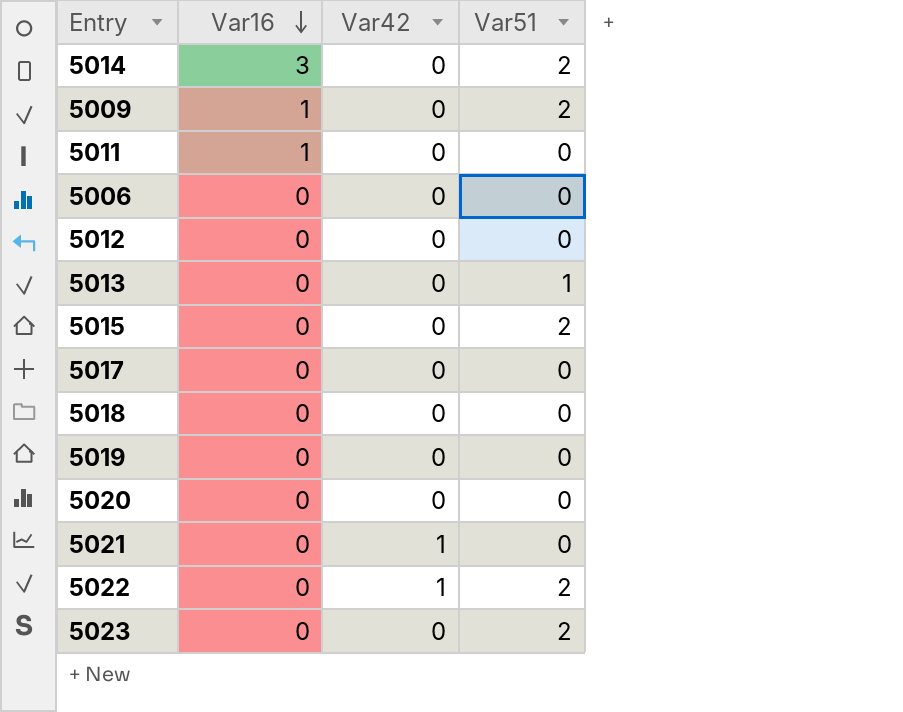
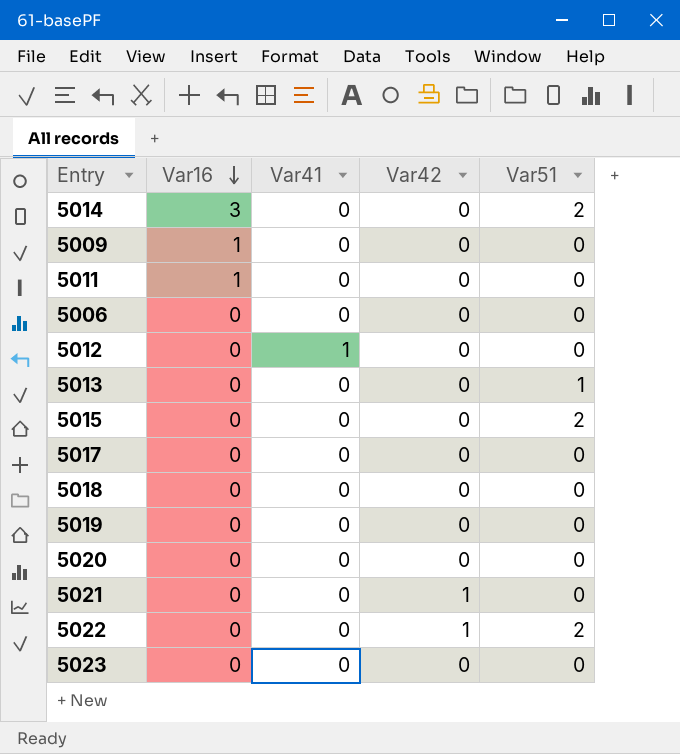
column Var41 | position: none -> 3
5009 | Var51: 2 -> 0
5023 | Var51: 2 -> 0

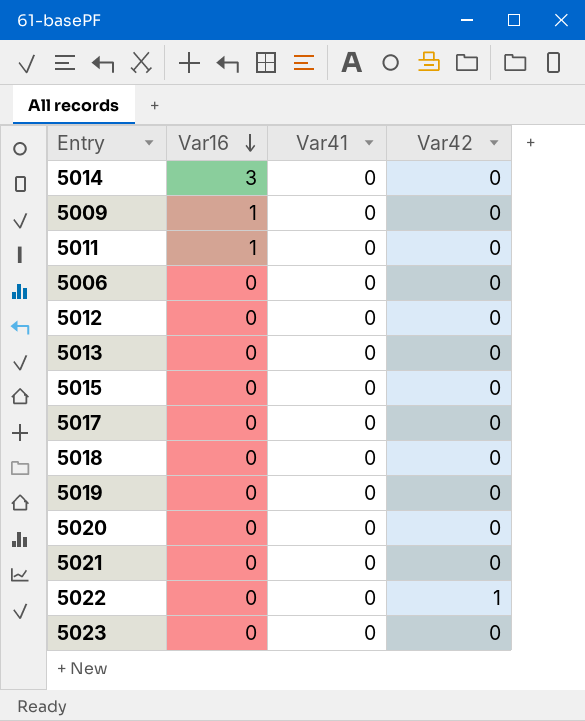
column Var51 | position: 5 -> none
5012 | Var41: 1 -> 0
5021 | Var42: 1 -> 0

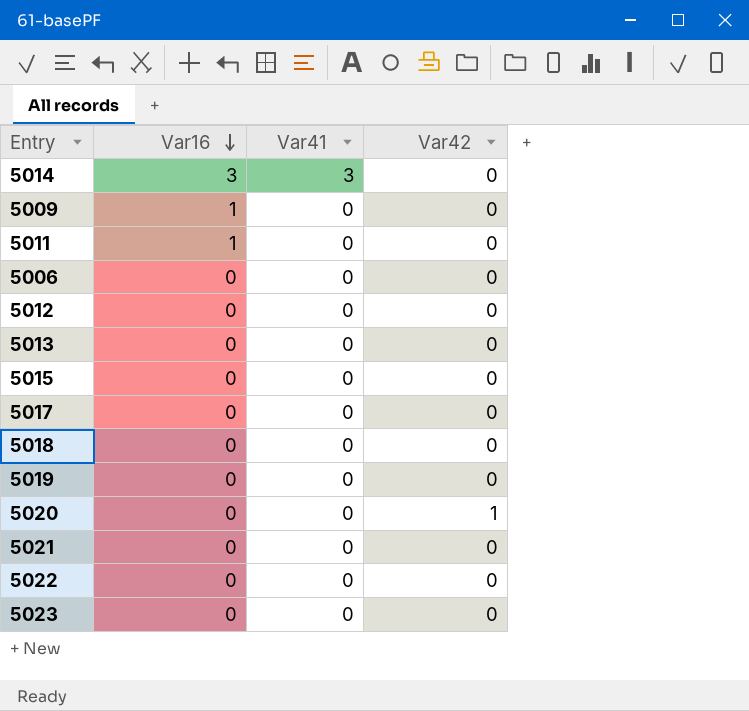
5014 | Var41: 0 -> 3
5020 | Var42: 0 -> 1
5022 | Var42: 1 -> 0

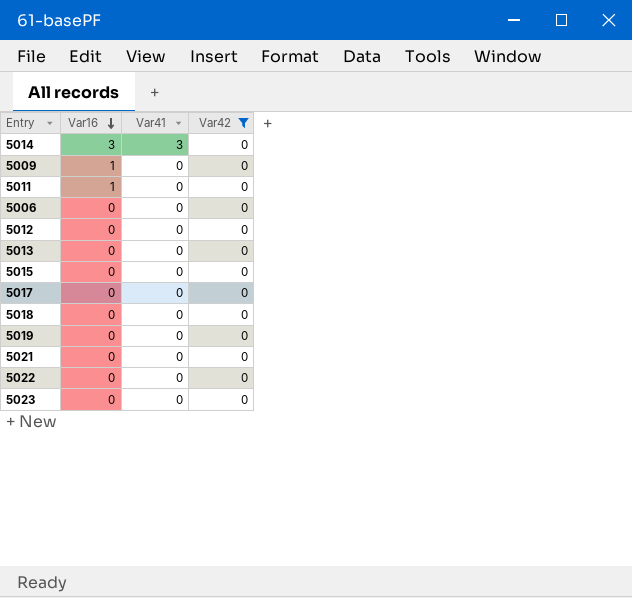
filter: none -> Var42 = 0

